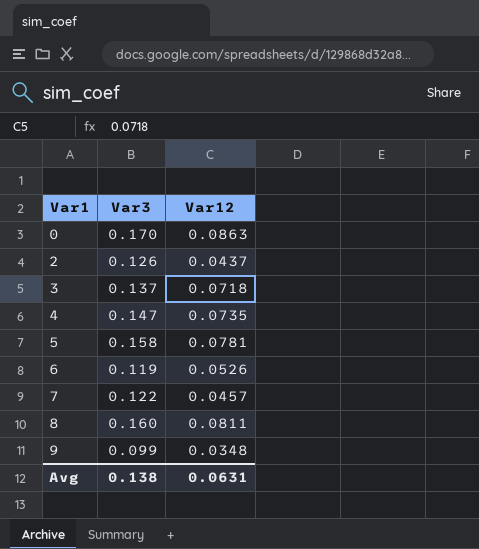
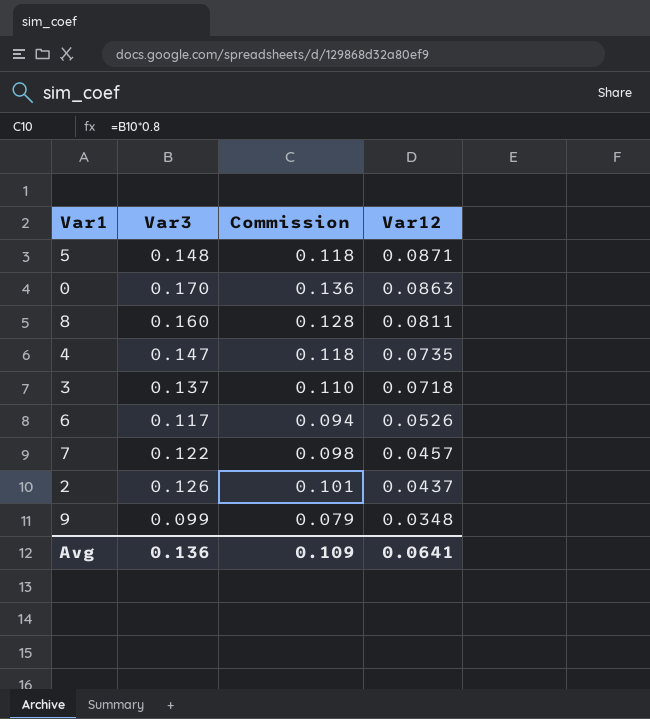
row order: Var1 ascending -> Var12 descending
column Commission | formula: none -> [Var3] * 0.8
5 | Var3: 0.158 -> 0.148
5 | Var12: 0.0781 -> 0.0871
6 | Var3: 0.119 -> 0.117
Avg | Var3: 0.138 -> 0.136
Avg | Var12: 0.0631 -> 0.0641

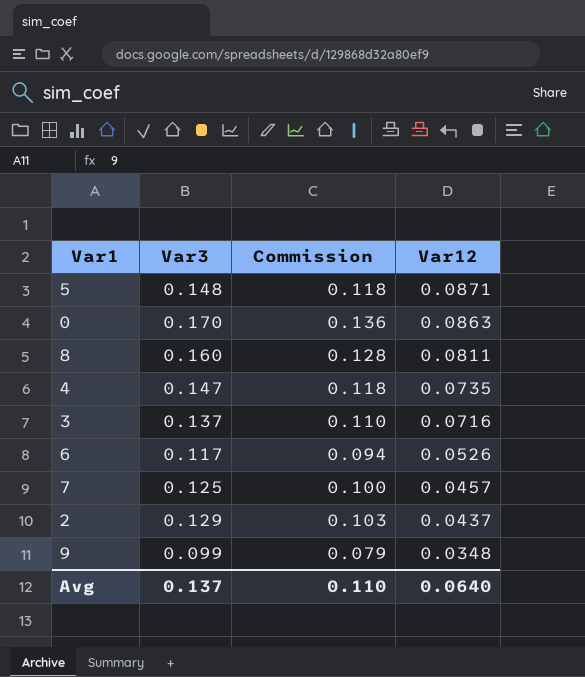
3 | Var12: 0.0718 -> 0.0716
7 | Var3: 0.122 -> 0.125
7 | Commission: 0.098 -> 0.100
2 | Var3: 0.126 -> 0.129
2 | Commission: 0.101 -> 0.103
Avg | Var3: 0.136 -> 0.137
Avg | Commission: 0.109 -> 0.110
Avg | Var12: 0.0641 -> 0.0640

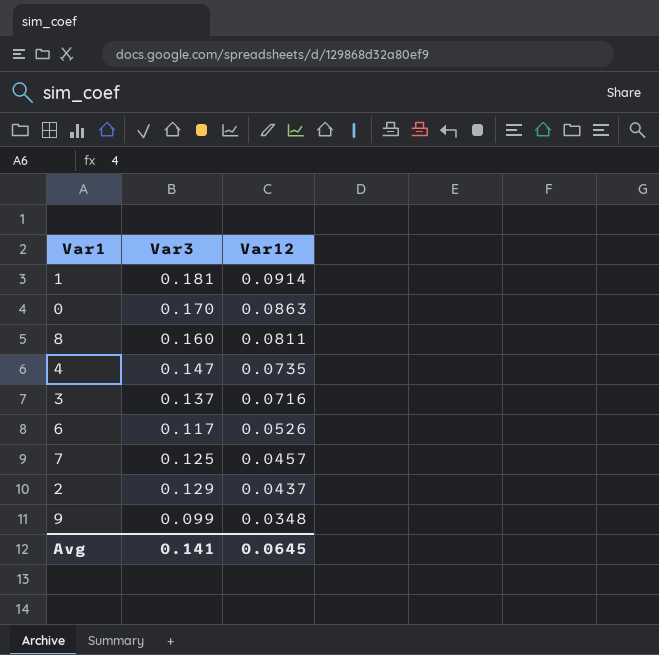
column Commission | formula: [Var3] * 0.8 -> none
row 5: 0.148 | 0.118 | 0.0871 -> none
row 1: none -> 0.181 | 0.0914
Avg | Var3: 0.137 -> 0.141
Avg | Var12: 0.0640 -> 0.0645

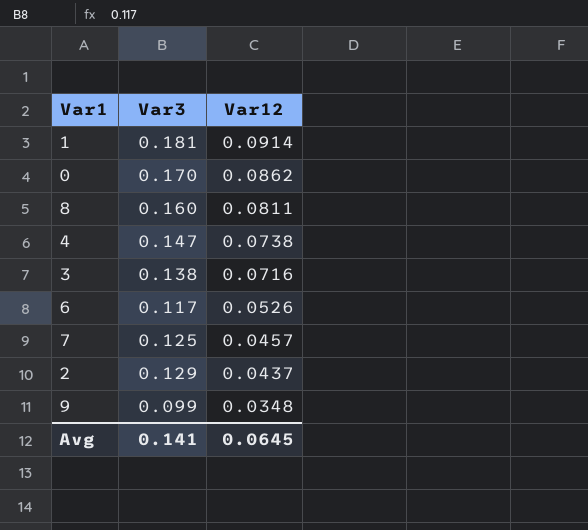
0 | Var12: 0.0863 -> 0.0862
4 | Var12: 0.0735 -> 0.0738
3 | Var3: 0.137 -> 0.138

